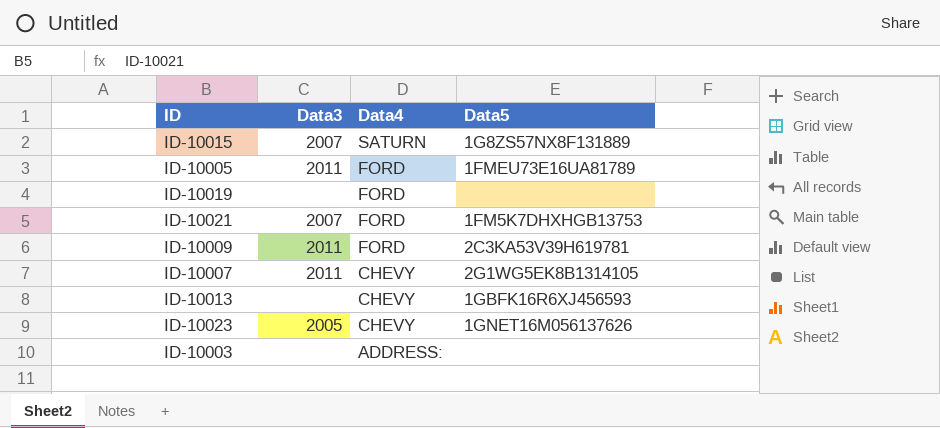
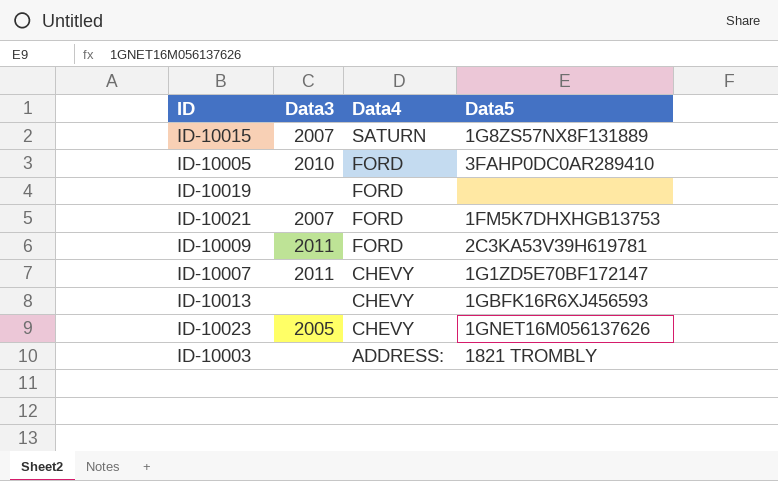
ID-10005 | Data3: 2011 -> 2010
ID-10005 | Data5: 1FMEU73E16UA81789 -> 3FAHP0DC0AR289410
ID-10007 | Data5: 2G1WG5EK8B1314105 -> 1G1ZD5E70BF172147
ID-10003 | Data5: none -> 1821 TROMBLY

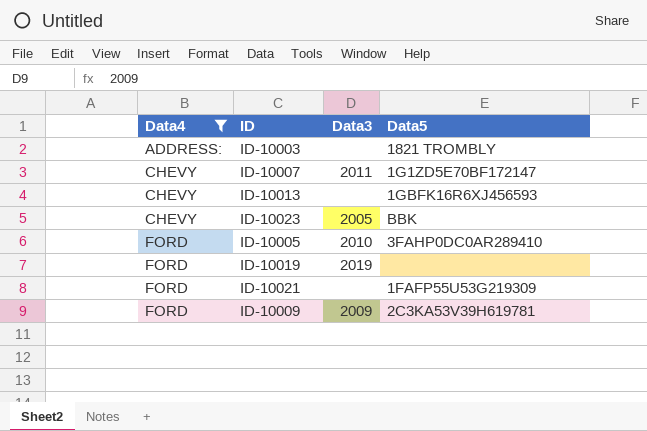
filter: none -> Data4 != SATURN
row order: Data4 descending -> Data4 ascending
column Data4 | position: 3 -> 1
ID-10023 | Data5: 1GNET16M056137626 -> BBK
ID-10019 | Data3: none -> 2019
ID-10021 | Data3: 2007 -> none
ID-10021 | Data5: 1FM5K7DHXHGB13753 -> 1FAFP55U53G219309
ID-10009 | Data3: 2011 -> 2009

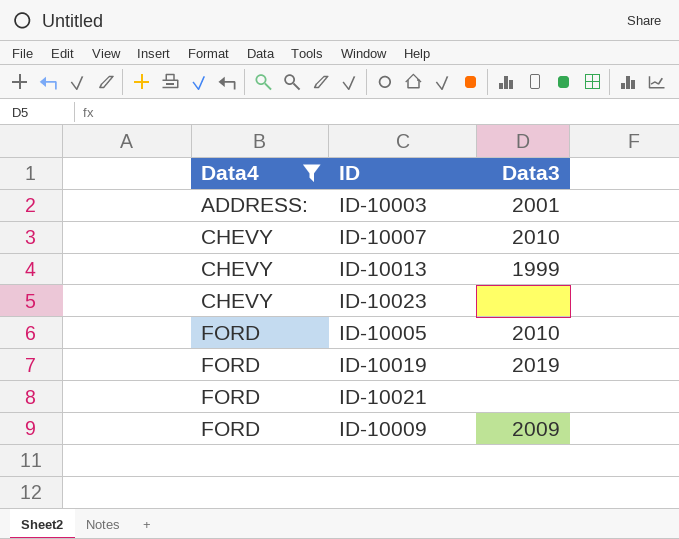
column Data5 | position: 4 -> none
ID-10003 | Data3: none -> 2001
ID-10007 | Data3: 2011 -> 2010
ID-10013 | Data3: none -> 1999
ID-10023 | Data3: 2005 -> none

